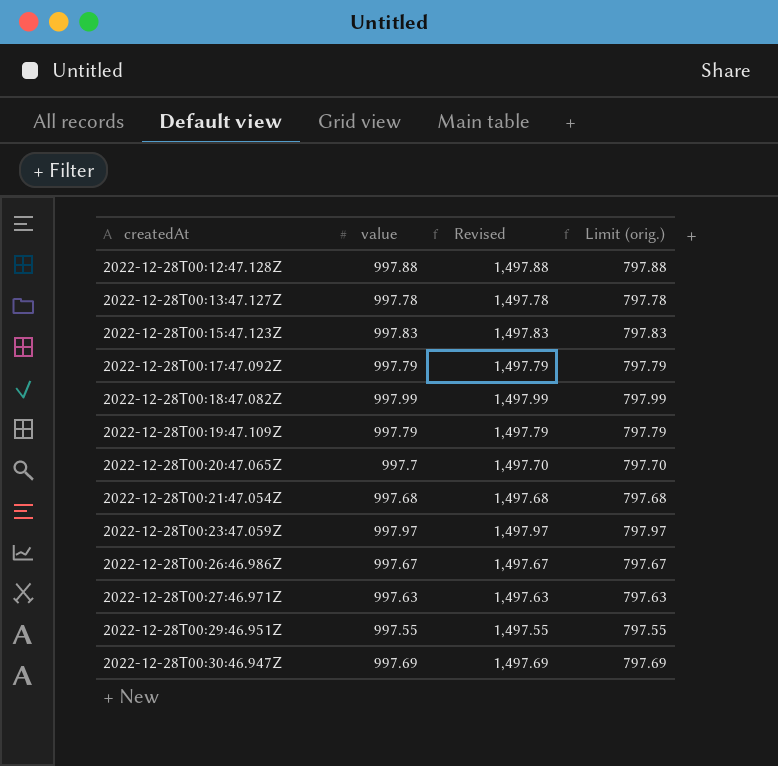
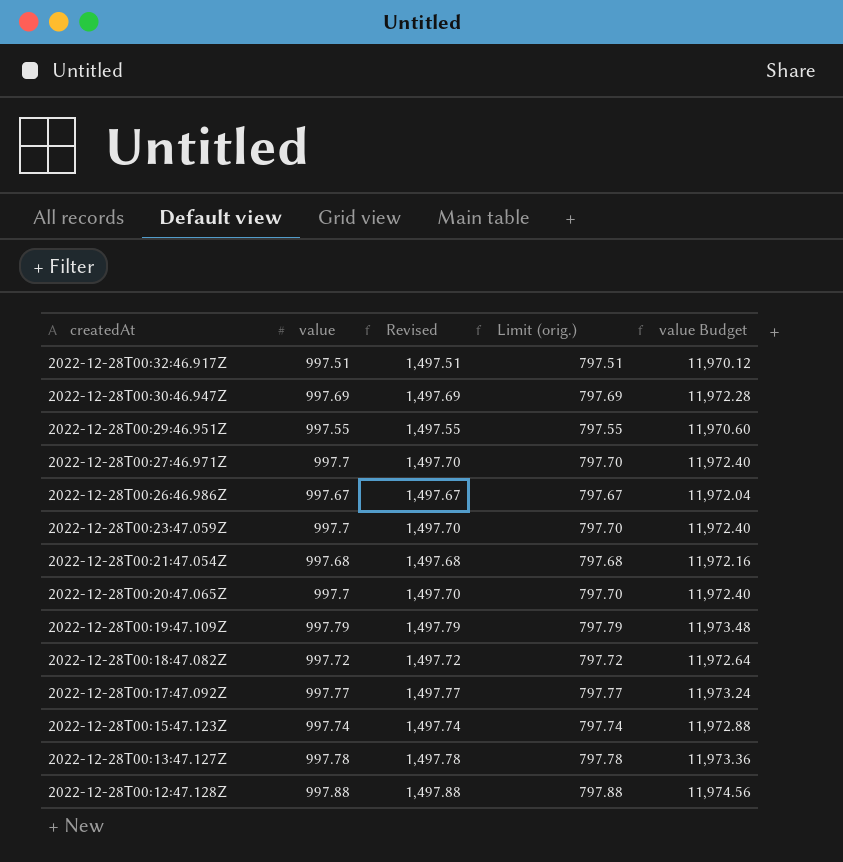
row order: createdAt ascending -> createdAt descending
column value Budget | formula: none -> [value] * 12
row 2022-12-28T00:32:46.917Z: none -> 997.51 | 1,497.51 | 797.51 | 11,970.12
2022-12-28T00:27:46.971Z | value: 997.63 -> 997.7
2022-12-28T00:27:46.971Z | Revised: 1,497.63 -> 1,497.70
2022-12-28T00:27:46.971Z | Limit (orig.): 797.63 -> 797.70
2022-12-28T00:23:47.059Z | value: 997.97 -> 997.7
2022-12-28T00:23:47.059Z | Revised: 1,497.97 -> 1,497.70
2022-12-28T00:23:47.059Z | Limit (orig.): 797.97 -> 797.70
2022-12-28T00:18:47.082Z | value: 997.99 -> 997.72
2022-12-28T00:18:47.082Z | Revised: 1,497.99 -> 1,497.72
2022-12-28T00:18:47.082Z | Limit (orig.): 797.99 -> 797.72
2022-12-28T00:17:47.092Z | value: 997.79 -> 997.77
2022-12-28T00:17:47.092Z | Revised: 1,497.79 -> 1,497.77
2022-12-28T00:17:47.092Z | Limit (orig.): 797.79 -> 797.77
2022-12-28T00:15:47.123Z | value: 997.83 -> 997.74
2022-12-28T00:15:47.123Z | Revised: 1,497.83 -> 1,497.74
2022-12-28T00:15:47.123Z | Limit (orig.): 797.83 -> 797.74

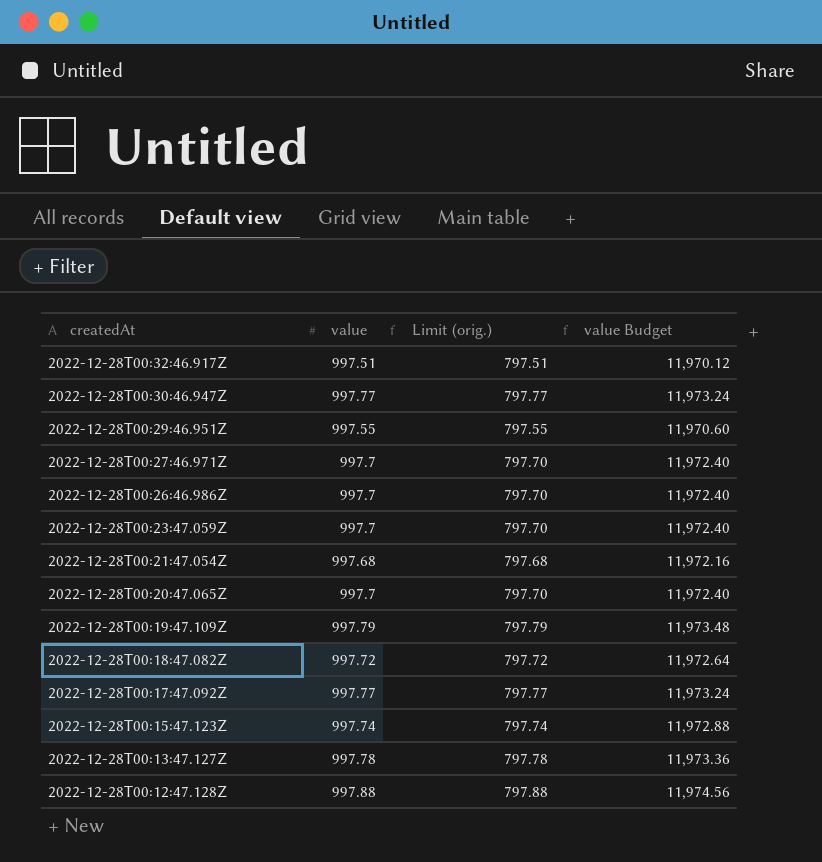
column Revised | formula: [value] + 500 -> none
2022-12-28T00:30:46.947Z | value: 997.69 -> 997.77
2022-12-28T00:30:46.947Z | Limit (orig.): 797.69 -> 797.77
2022-12-28T00:30:46.947Z | value Budget: 11,972.28 -> 11,973.24
2022-12-28T00:26:46.986Z | value: 997.67 -> 997.7
2022-12-28T00:26:46.986Z | Limit (orig.): 797.67 -> 797.70
2022-12-28T00:26:46.986Z | value Budget: 11,972.04 -> 11,972.40

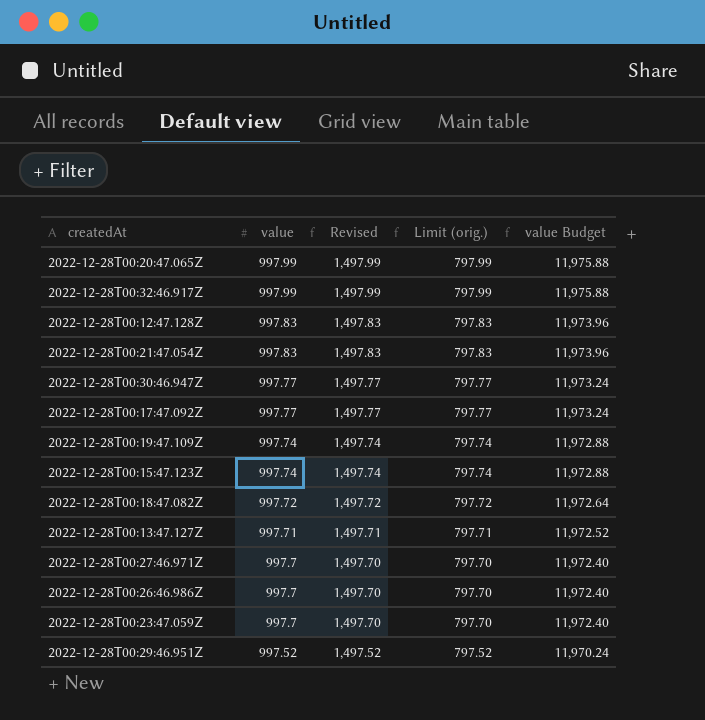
row order: createdAt descending -> value descending
column Revised | formula: none -> [value] + 500
2022-12-28T00:20:47.065Z | value: 997.7 -> 997.99
2022-12-28T00:20:47.065Z | Limit (orig.): 797.70 -> 797.99
2022-12-28T00:20:47.065Z | value Budget: 11,972.40 -> 11,975.88
2022-12-28T00:32:46.917Z | value: 997.51 -> 997.99
2022-12-28T00:32:46.917Z | Limit (orig.): 797.51 -> 797.99
2022-12-28T00:32:46.917Z | value Budget: 11,970.12 -> 11,975.88
2022-12-28T00:12:47.128Z | value: 997.88 -> 997.83
2022-12-28T00:12:47.128Z | Limit (orig.): 797.88 -> 797.83
2022-12-28T00:12:47.128Z | value Budget: 11,974.56 -> 11,973.96
2022-12-28T00:21:47.054Z | value: 997.68 -> 997.83
2022-12-28T00:21:47.054Z | Limit (orig.): 797.68 -> 797.83
2022-12-28T00:21:47.054Z | value Budget: 11,972.16 -> 11,973.96
2022-12-28T00:19:47.109Z | value: 997.79 -> 997.74
2022-12-28T00:19:47.109Z | Limit (orig.): 797.79 -> 797.74
2022-12-28T00:19:47.109Z | value Budget: 11,973.48 -> 11,972.88
2022-12-28T00:13:47.127Z | value: 997.78 -> 997.71
2022-12-28T00:13:47.127Z | Limit (orig.): 797.78 -> 797.71
2022-12-28T00:13:47.127Z | value Budget: 11,973.36 -> 11,972.52
2022-12-28T00:29:46.951Z | value: 997.55 -> 997.52
2022-12-28T00:29:46.951Z | Limit (orig.): 797.55 -> 797.52
2022-12-28T00:29:46.951Z | value Budget: 11,970.60 -> 11,970.24

